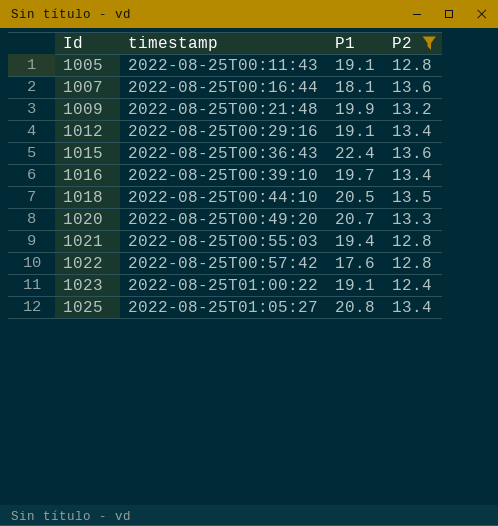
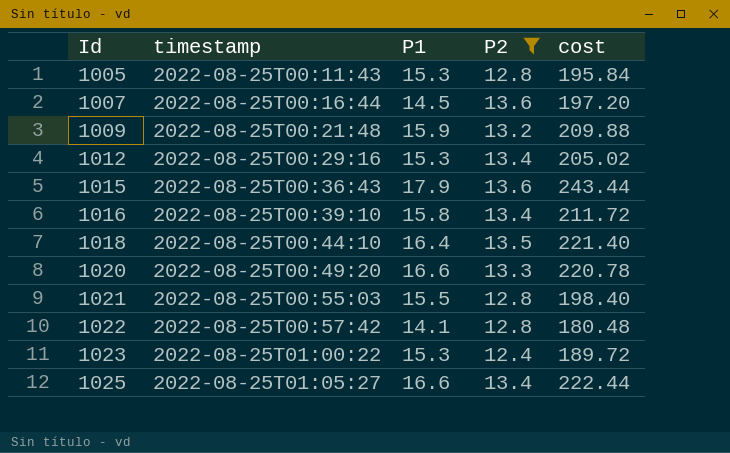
column cost | formula: none -> [P1] * [P2]
1005 | P1: 19.1 -> 15.3
1007 | P1: 18.1 -> 14.5
1009 | P1: 19.9 -> 15.9
1012 | P1: 19.1 -> 15.3
1015 | P1: 22.4 -> 17.9
1016 | P1: 19.7 -> 15.8
1018 | P1: 20.5 -> 16.4
1020 | P1: 20.7 -> 16.6
1021 | P1: 19.4 -> 15.5
1022 | P1: 17.6 -> 14.1
1023 | P1: 19.1 -> 15.3
1025 | P1: 20.8 -> 16.6

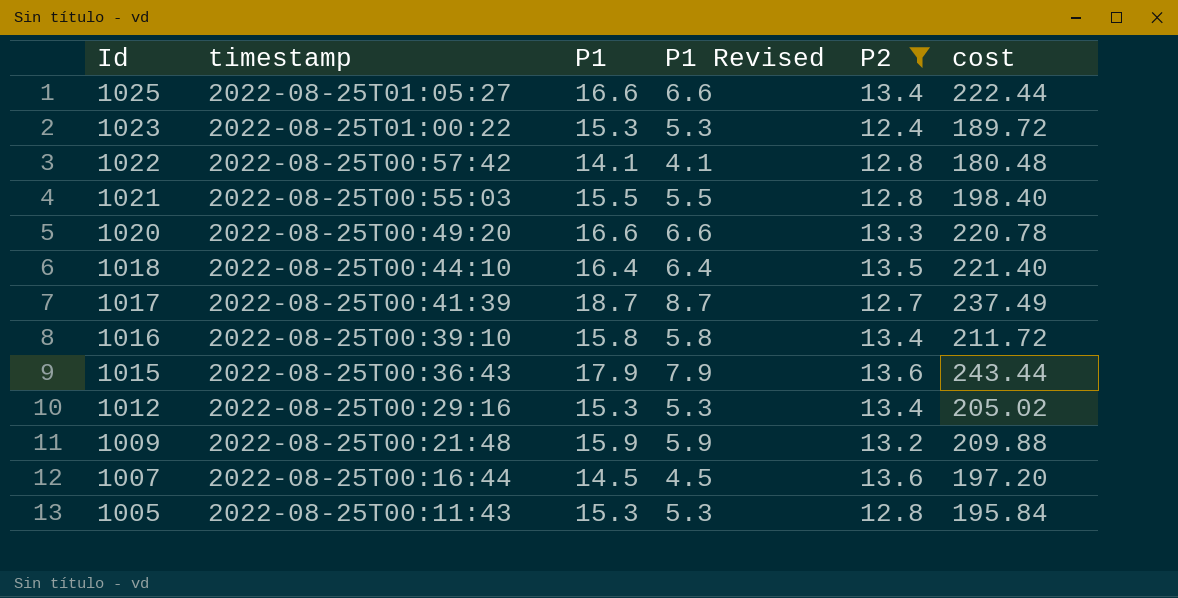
row order: Id ascending -> Id descending
column P1 Revised | formula: none -> [P1] - 10
row 1017: none -> 2022-08-25T00:41:39 | 18.7 | 8.7 | 12.7 | 237.49

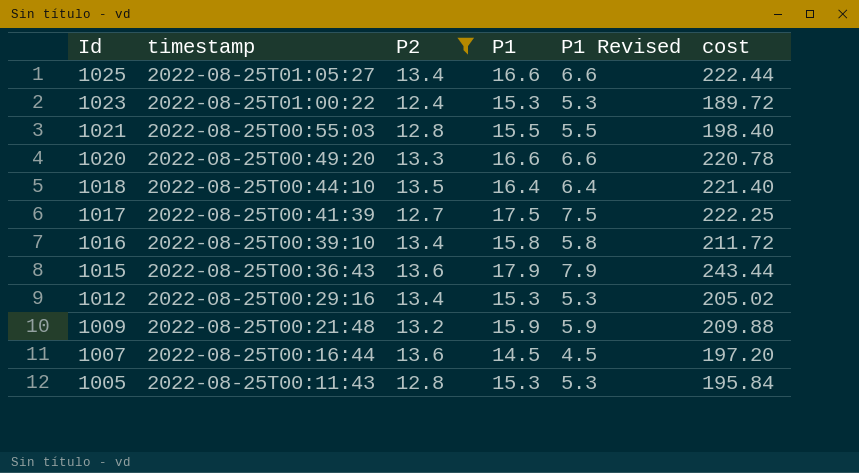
column P2 | position: 5 -> 3
row 1022: 2022-08-25T00:57:42 | 14.1 | 4.1 | 12.8 | 180.48 -> none
1017 | P1: 18.7 -> 17.5
1017 | P1 Revised: 8.7 -> 7.5
1017 | cost: 237.49 -> 222.25

